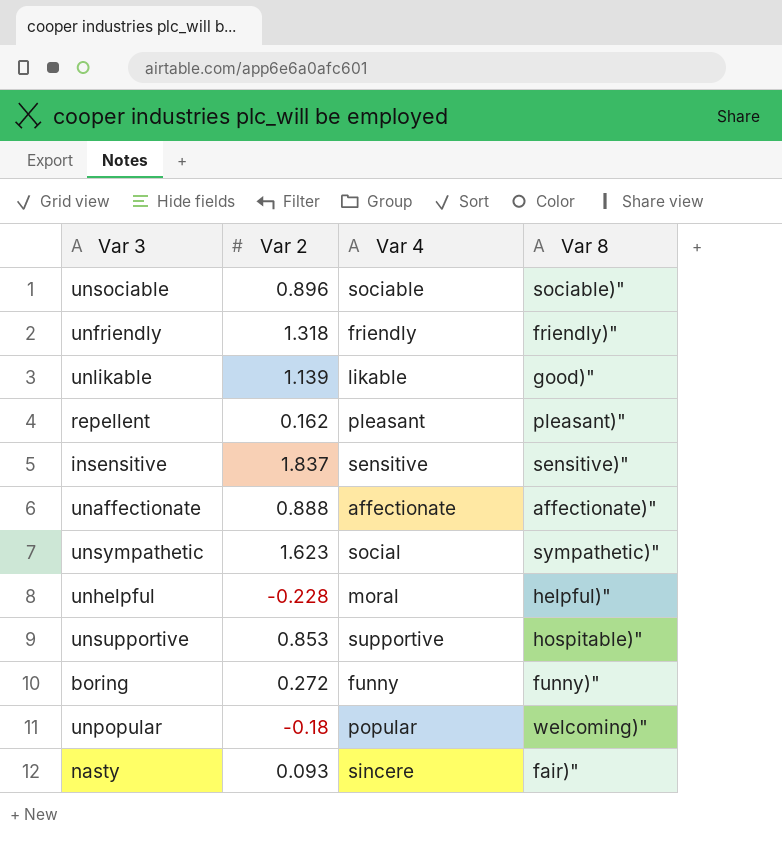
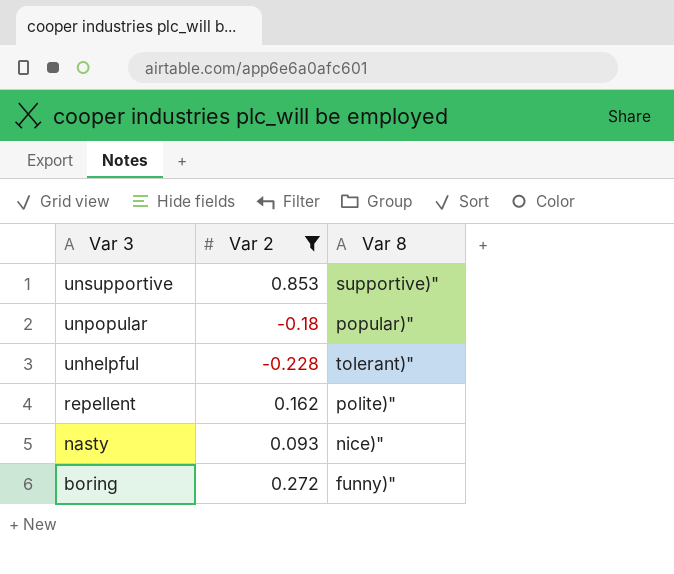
filter: none -> Var 2 <= 0.853
row order: none -> Var 3 descending
column Var 4 | position: 3 -> none
unsupportive | Var 8: hospitable)" -> supportive)"
unpopular | Var 8: welcoming)" -> popular)"
unhelpful | Var 8: helpful)" -> tolerant)"
repellent | Var 8: pleasant)" -> polite)"
nasty | Var 8: fair)" -> nice)"

